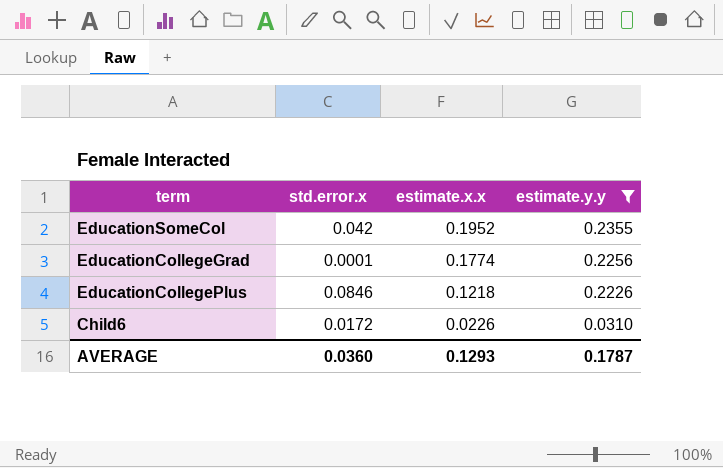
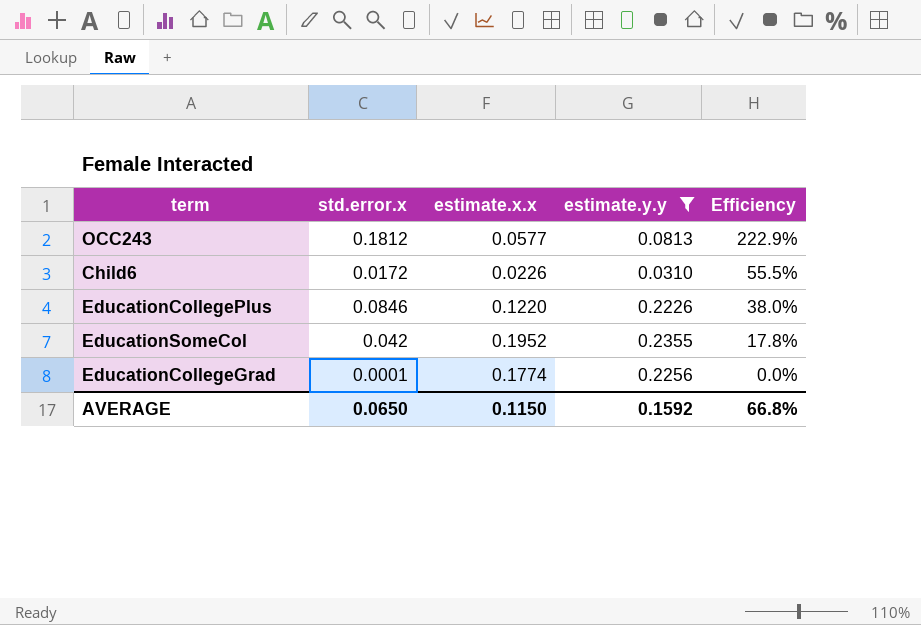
row order: estimate.x.x descending -> Efficiency descending
column Efficiency | formula: none -> [std.error.x] / [estimate.y.y]
row OCC243: none -> 0.1812 | 0.0577 | 0.0813 | 222.9%
EducationCollegePlus | estimate.x.x: 0.1218 -> 0.1220
AVERAGE | std.error.x: 0.0360 -> 0.0650
AVERAGE | estimate.x.x: 0.1293 -> 0.1150
AVERAGE | estimate.y.y: 0.1787 -> 0.1592

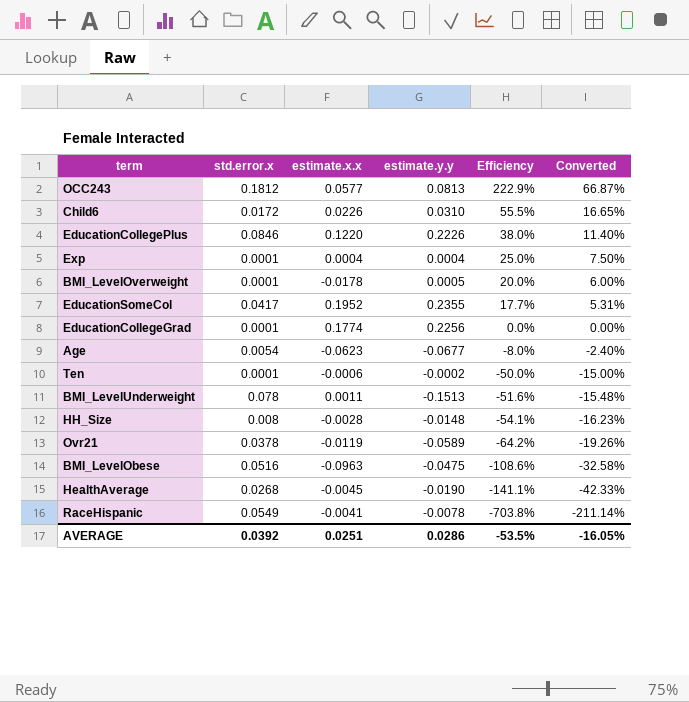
filter: estimate.y.y >= 0.0310 -> none
column Converted | formula: none -> [Efficiency] * 0.3
EducationSomeCol | std.error.x: 0.042 -> 0.0417
EducationSomeCol | Efficiency: 17.8% -> 17.7%
AVERAGE | std.error.x: 0.0650 -> 0.0392
AVERAGE | estimate.x.x: 0.1150 -> 0.0251
AVERAGE | estimate.y.y: 0.1592 -> 0.0286
AVERAGE | Efficiency: 66.8% -> -53.5%

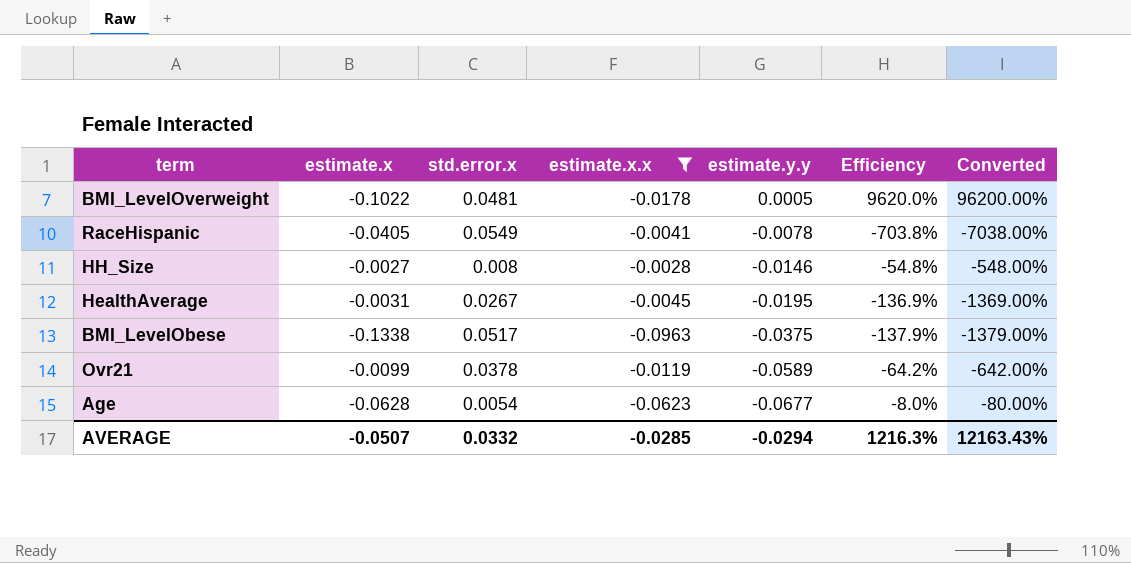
filter: none -> estimate.x.x <= -0.0028
row order: Efficiency descending -> estimate.y.y descending
column estimate.x | position: none -> 2
column Converted | formula: [Efficiency] * 0.3 -> [Efficiency] * 10
BMI_LevelOverweight | std.error.x: 0.0001 -> 0.0481
BMI_LevelOverweight | Efficiency: 20.0% -> 9620.0%
HH_Size | estimate.y.y: -0.0148 -> -0.0146
HH_Size | Efficiency: -54.1% -> -54.8%
HealthAverage | std.error.x: 0.0268 -> 0.0267
HealthAverage | estimate.y.y: -0.0190 -> -0.0195
HealthAverage | Efficiency: -141.1% -> -136.9%
BMI_LevelObese | std.error.x: 0.0516 -> 0.0517
BMI_LevelObese | estimate.y.y: -0.0475 -> -0.0375
BMI_LevelObese | Efficiency: -108.6% -> -137.9%
AVERAGE | std.error.x: 0.0392 -> 0.0332
AVERAGE | estimate.x.x: 0.0251 -> -0.0285
AVERAGE | estimate.y.y: 0.0286 -> -0.0294
AVERAGE | Efficiency: -53.5% -> 1216.3%
AVERAGE | Converted: -16.05% -> 12163.43%

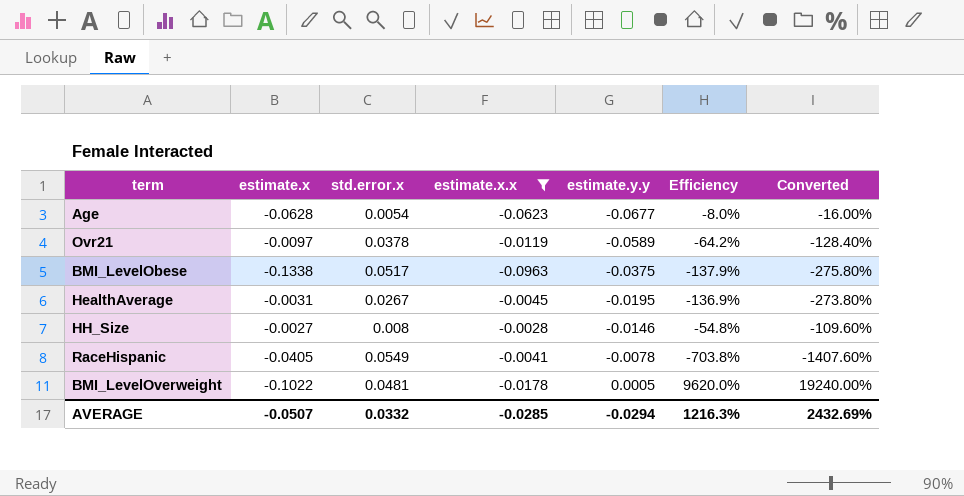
row order: estimate.y.y descending -> estimate.y.y ascending
column Converted | formula: [Efficiency] * 10 -> [Efficiency] * 2
Ovr21 | estimate.x: -0.0099 -> -0.0097
AVERAGE | Converted: 12163.43% -> 2432.69%

